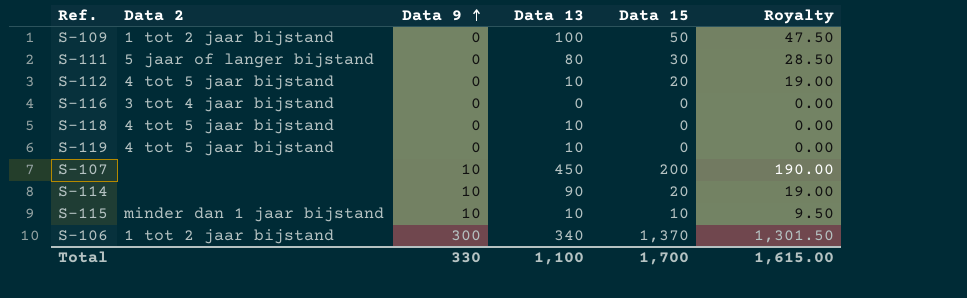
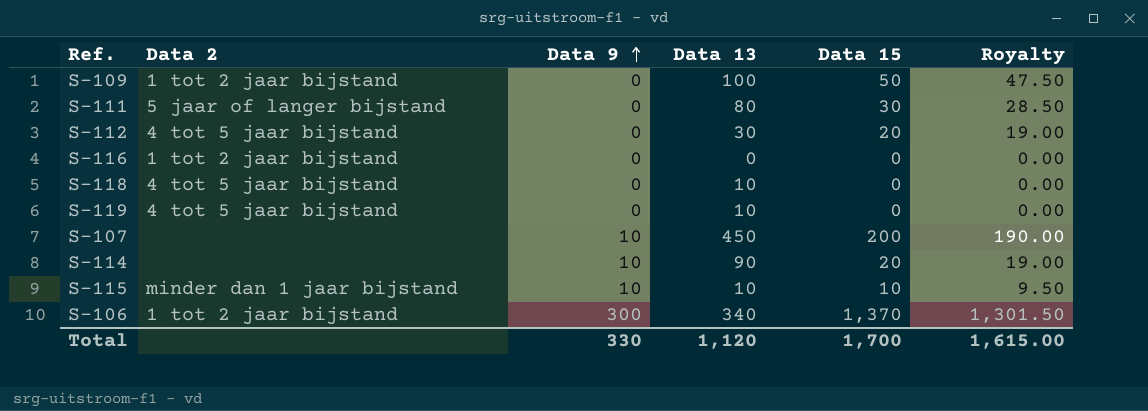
S-112 | Data 13: 10 -> 30
S-116 | Data 2: 3 tot 4 jaar bijstand -> 1 tot 2 jaar bijstand
Total | Data 13: 1,100 -> 1,120

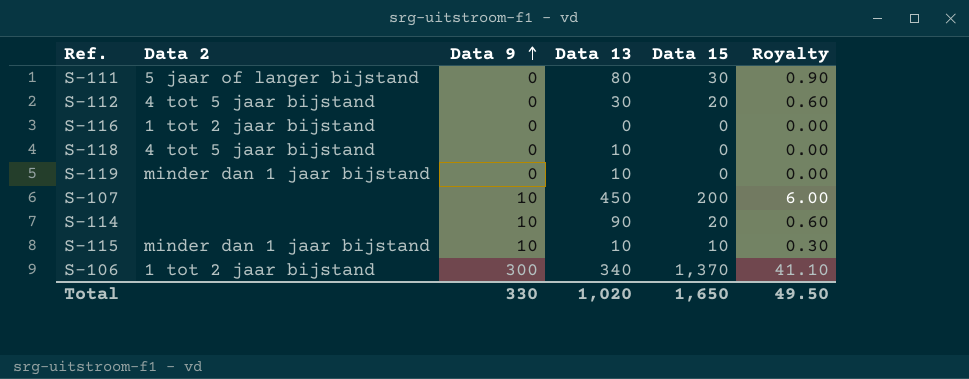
column Royalty | formula: [Data 15] * 0.95 -> [Data 15] * 0.03
row S-109: 1 tot 2 jaar bijstand | 0 | 100 | 50 | 47.50 -> none
S-119 | Data 2: 4 tot 5 jaar bijstand -> minder dan 1 jaar bijstand
Total | Data 13: 1,120 -> 1,020
Total | Data 15: 1,700 -> 1,650
Total | Royalty: 1,615.00 -> 49.50

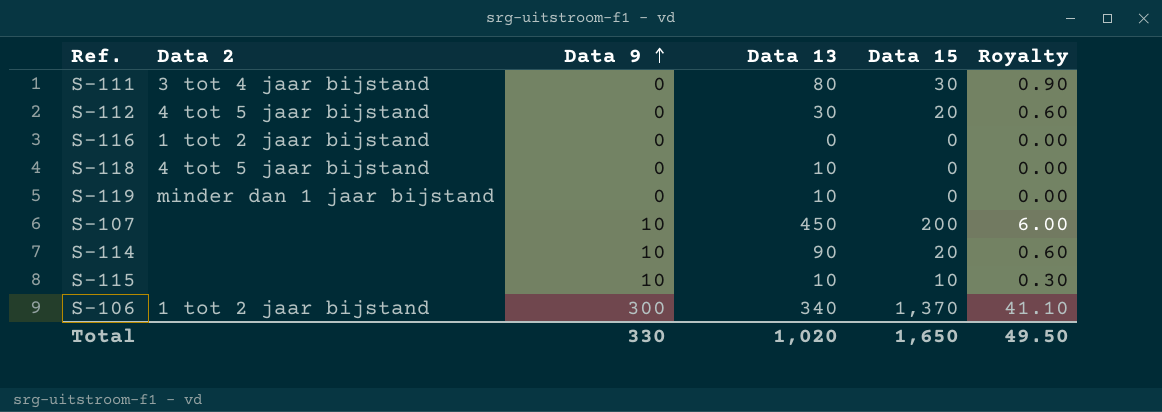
S-111 | Data 2: 5 jaar of langer bijstand -> 3 tot 4 jaar bijstand
S-115 | Data 2: minder dan 1 jaar bijstand -> none

